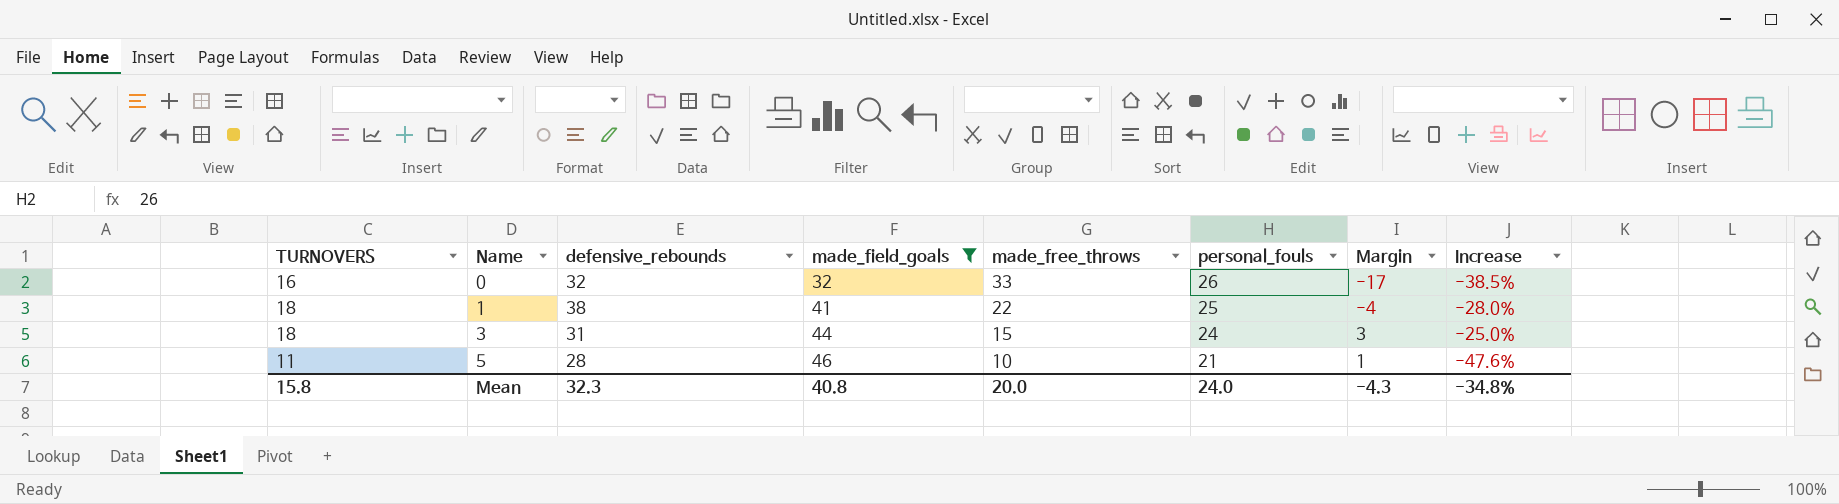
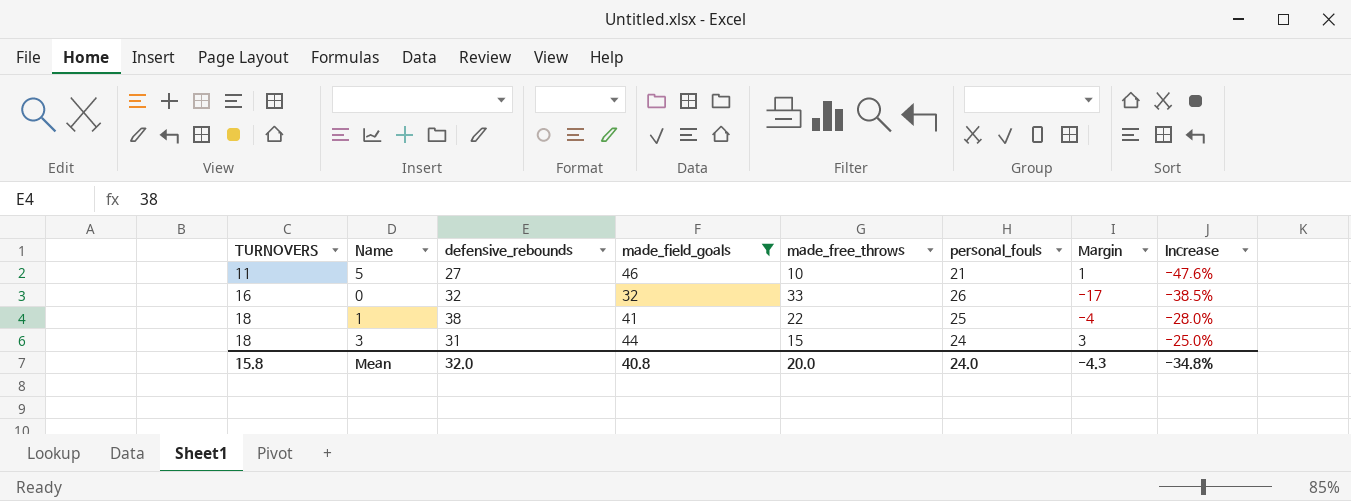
row order: Name ascending -> TURNOVERS ascending
5 | defensive_rebounds: 28 -> 27
Mean | defensive_rebounds: 32.3 -> 32.0

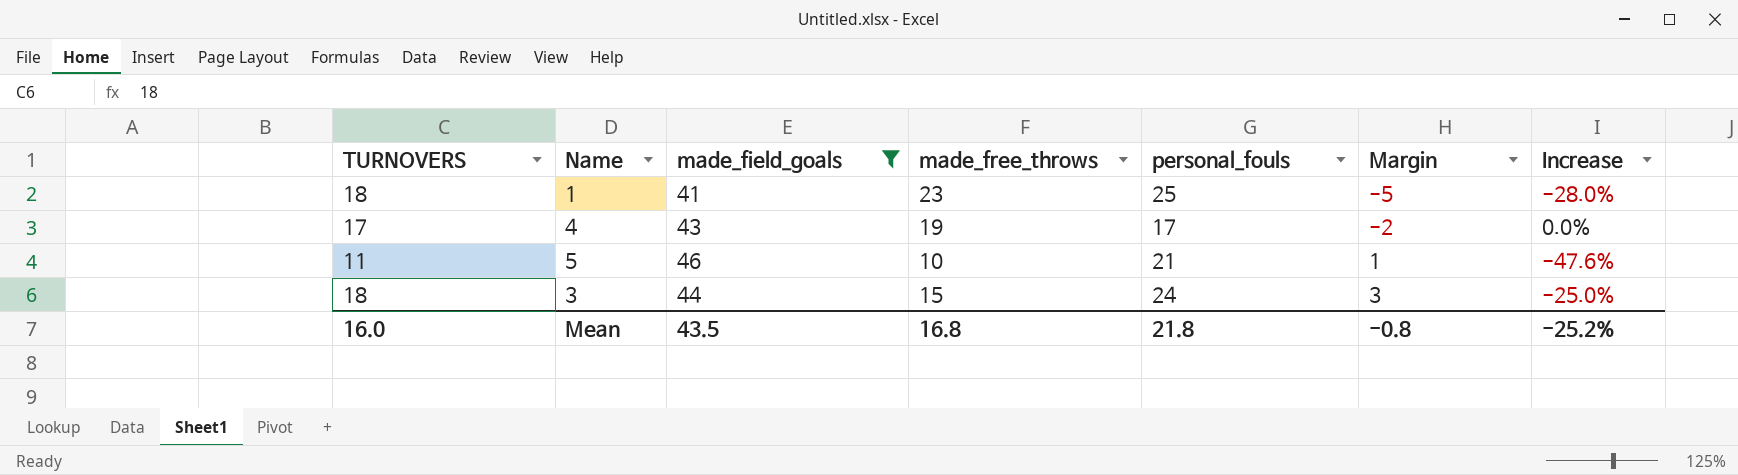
row order: TURNOVERS ascending -> Margin ascending
column defensive_rebounds | position: 3 -> none
row 0: 16 | 32 | 32 | 33 | 26 | -17 | -38.5% -> none
1 | made_free_throws: 22 -> 23
1 | Margin: -4 -> -5
row 4: none -> 17 | 43 | 19 | 17 | -2 | 0.0%
Mean | TURNOVERS: 15.8 -> 16.0
Mean | made_field_goals: 40.8 -> 43.5
Mean | made_free_throws: 20.0 -> 16.8
Mean | personal_fouls: 24.0 -> 21.8
Mean | Margin: -4.3 -> -0.8
Mean | Increase: -34.8% -> -25.2%

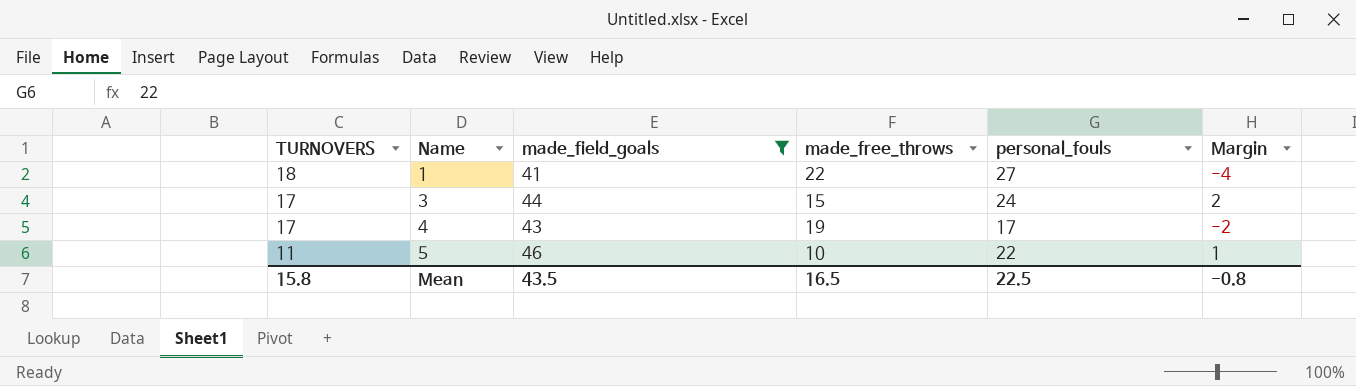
row order: Margin ascending -> TURNOVERS descending
column Increase | formula: ([TURNOVERS] - [personal_fouls]) / [personal_fouls] -> none
1 | made_free_throws: 23 -> 22
1 | personal_fouls: 25 -> 27
1 | Margin: -5 -> -4
3 | TURNOVERS: 18 -> 17
3 | Margin: 3 -> 2
5 | personal_fouls: 21 -> 22
Mean | TURNOVERS: 16.0 -> 15.8
Mean | made_free_throws: 16.8 -> 16.5
Mean | personal_fouls: 21.8 -> 22.5

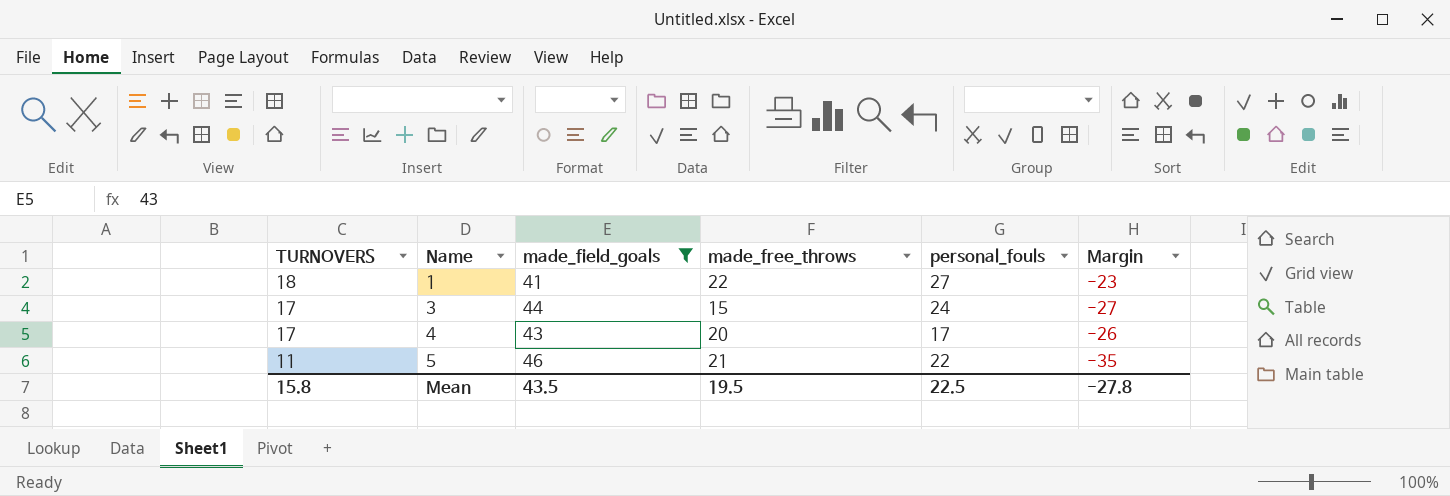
column Margin | formula: [TURNOVERS] - [made_free_throws] -> [TURNOVERS] - [made_field_goals]
4 | made_free_throws: 19 -> 20
5 | made_free_throws: 10 -> 21
Mean | made_free_throws: 16.5 -> 19.5
Mean | Margin: -0.8 -> -27.8

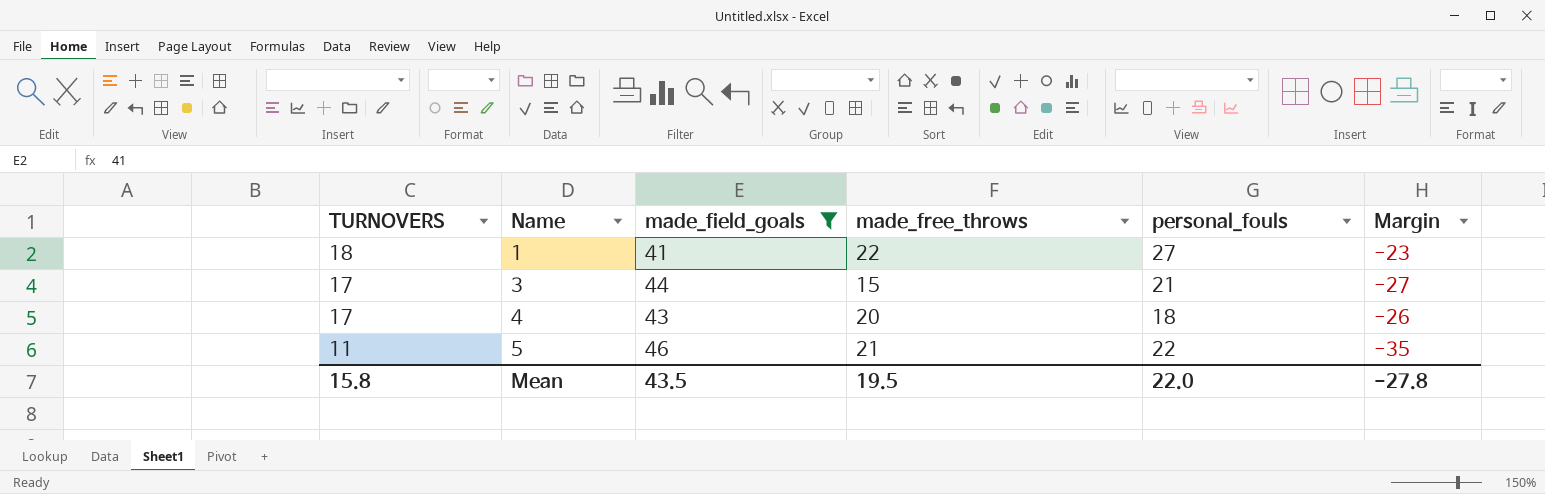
3 | personal_fouls: 24 -> 21
4 | personal_fouls: 17 -> 18
Mean | personal_fouls: 22.5 -> 22.0

